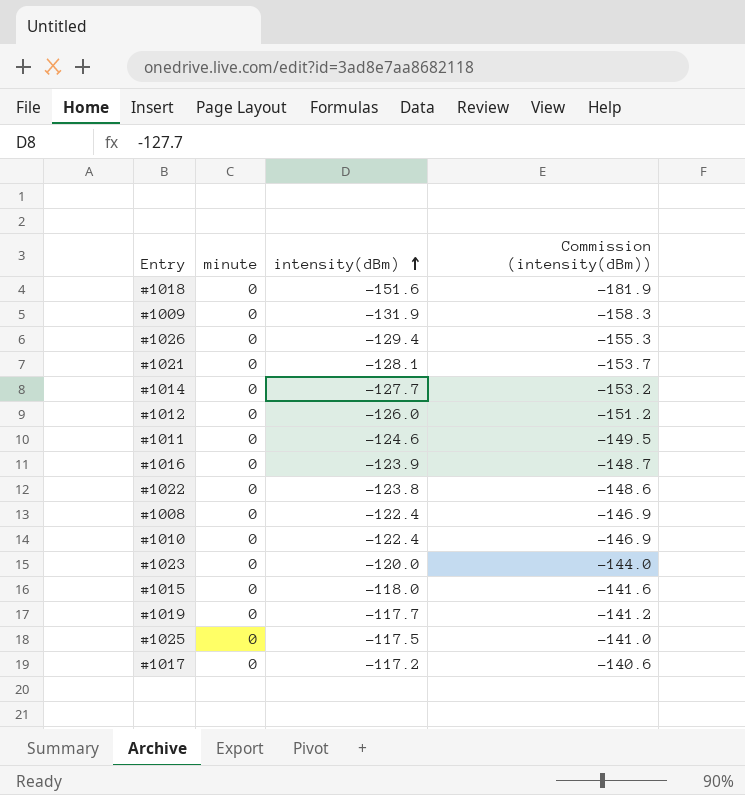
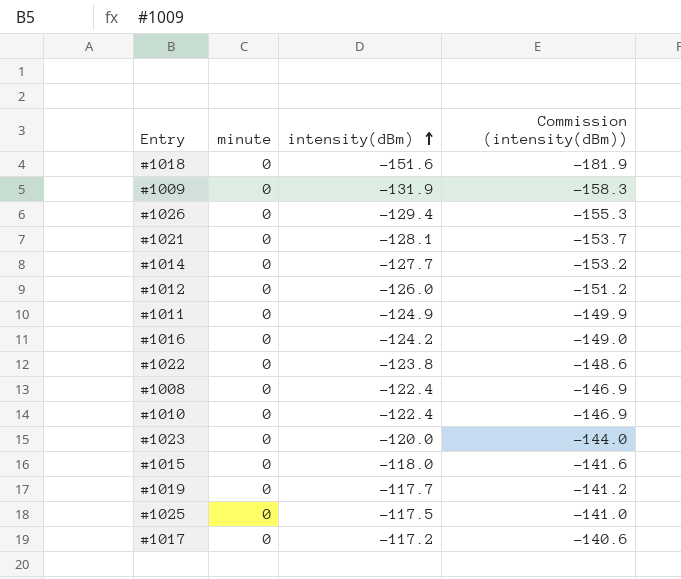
#1011 | intensity(dBm): -124.6 -> -124.9
#1011 | Commission (intensity(dBm)): -149.5 -> -149.9
#1016 | intensity(dBm): -123.9 -> -124.2
#1016 | Commission (intensity(dBm)): -148.7 -> -149.0

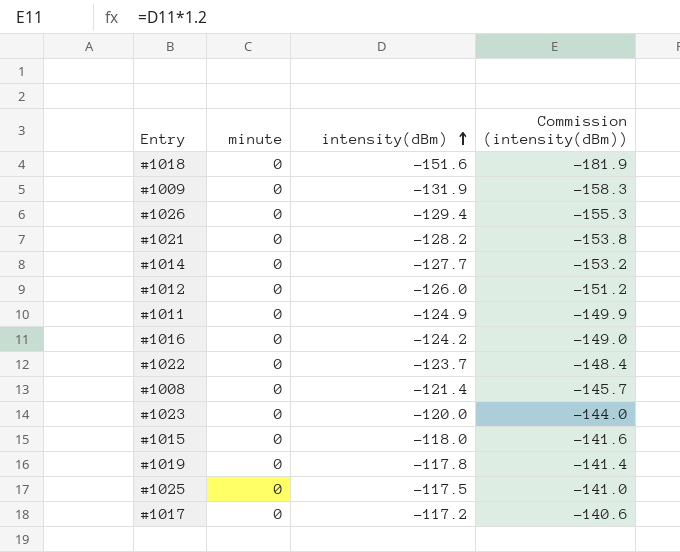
row #1010: 0 | -122.4 | -146.9 -> none
#1021 | intensity(dBm): -128.1 -> -128.2
#1021 | Commission (intensity(dBm)): -153.7 -> -153.8
#1022 | intensity(dBm): -123.8 -> -123.7
#1022 | Commission (intensity(dBm)): -148.6 -> -148.4
#1008 | intensity(dBm): -122.4 -> -121.4
#1008 | Commission (intensity(dBm)): -146.9 -> -145.7
#1019 | intensity(dBm): -117.7 -> -117.8
#1019 | Commission (intensity(dBm)): -141.2 -> -141.4

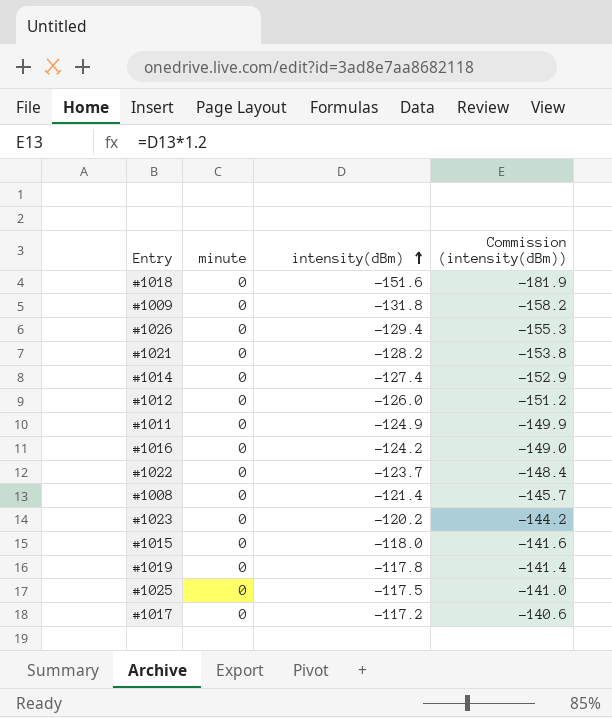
#1009 | intensity(dBm): -131.9 -> -131.8
#1009 | Commission (intensity(dBm)): -158.3 -> -158.2
#1014 | intensity(dBm): -127.7 -> -127.4
#1014 | Commission (intensity(dBm)): -153.2 -> -152.9
#1023 | intensity(dBm): -120.0 -> -120.2
#1023 | Commission (intensity(dBm)): -144.0 -> -144.2

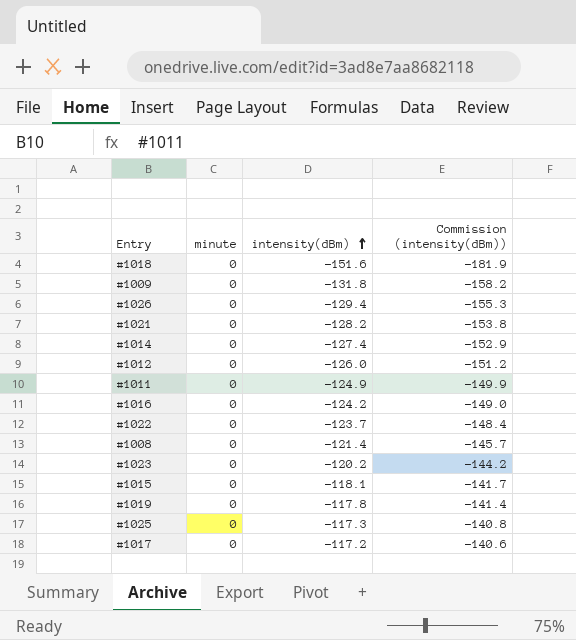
#1015 | intensity(dBm): -118.0 -> -118.1
#1015 | Commission (intensity(dBm)): -141.6 -> -141.7
#1025 | intensity(dBm): -117.5 -> -117.3
#1025 | Commission (intensity(dBm)): -141.0 -> -140.8

